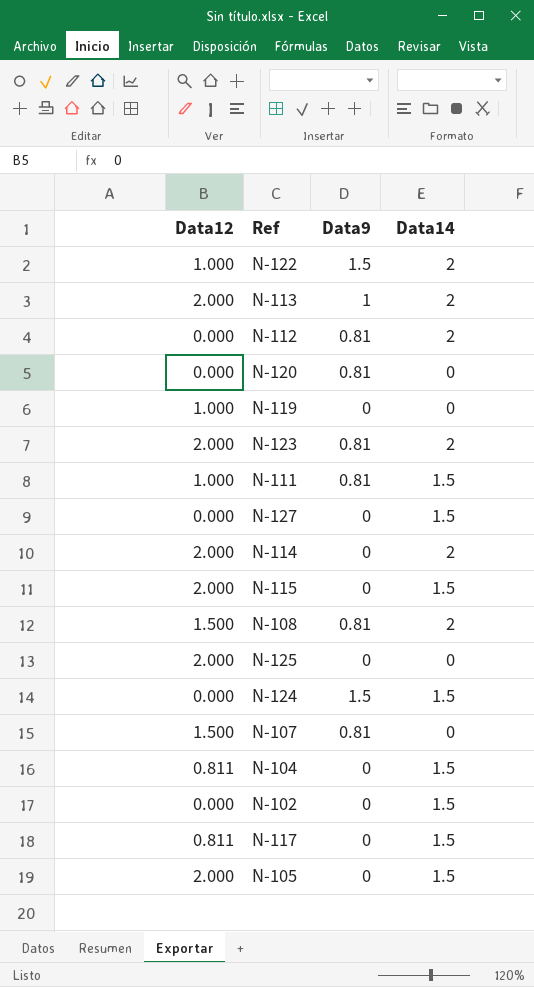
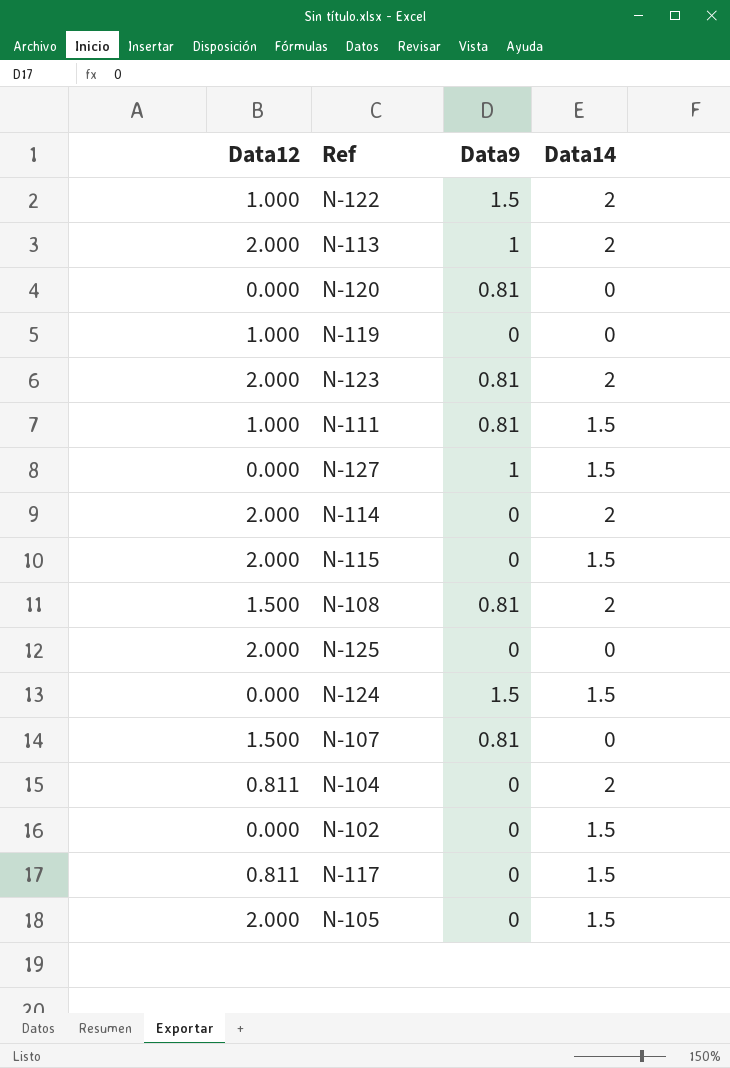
row N-112: 0.000 | 0.81 | 2 -> none
N-127 | Data9: 0 -> 1
N-104 | Data14: 1.5 -> 2

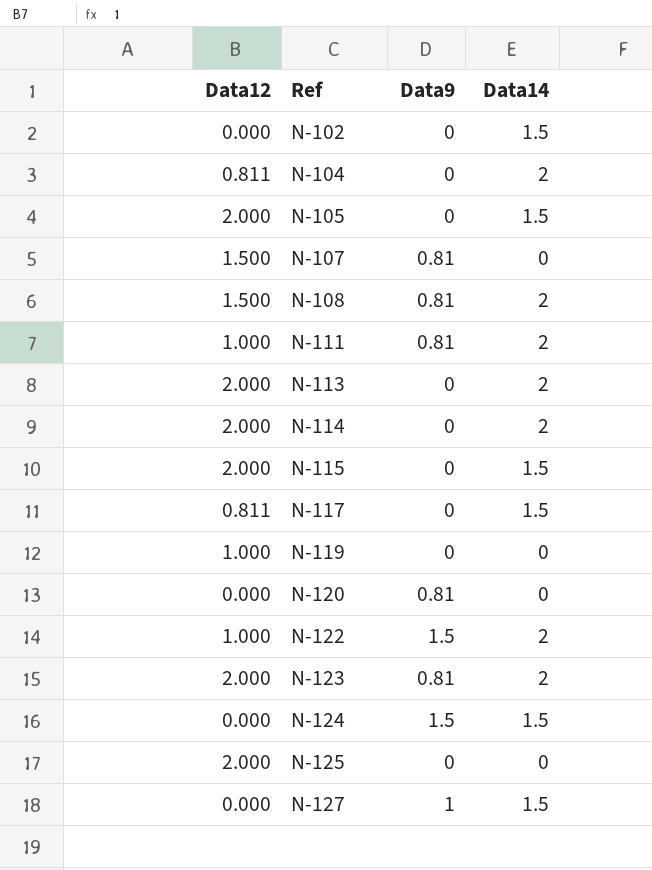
row order: none -> Ref ascending
N-111 | Data14: 1.5 -> 2
N-113 | Data9: 1 -> 0

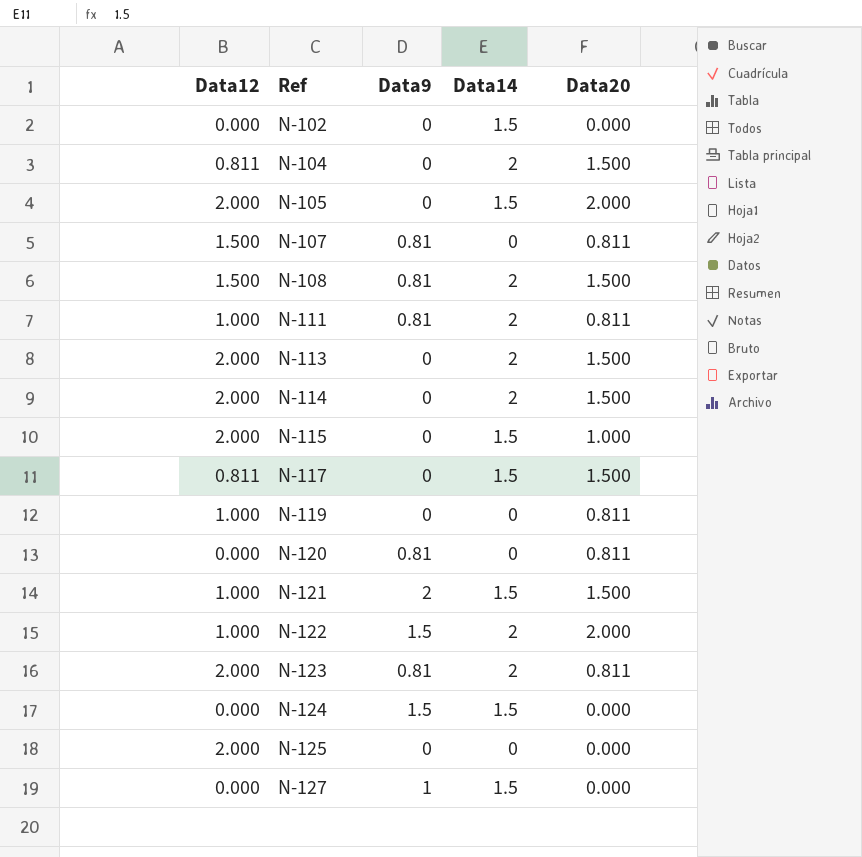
column Data20 | position: none -> 5
row N-121: none -> 1.000 | 2 | 1.5 | 1.500

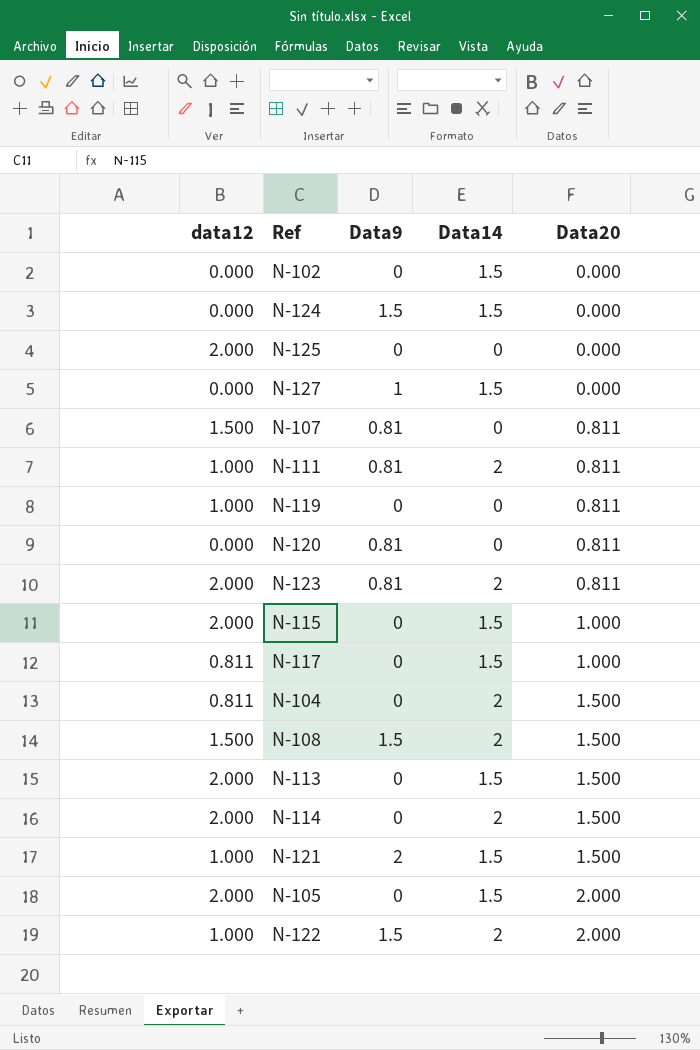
row order: Ref ascending -> Data20 ascending
column name: Data12 -> data12
N-117 | Data20: 1.500 -> 1.000
N-108 | Data9: 0.81 -> 1.5
N-113 | Data14: 2 -> 1.5

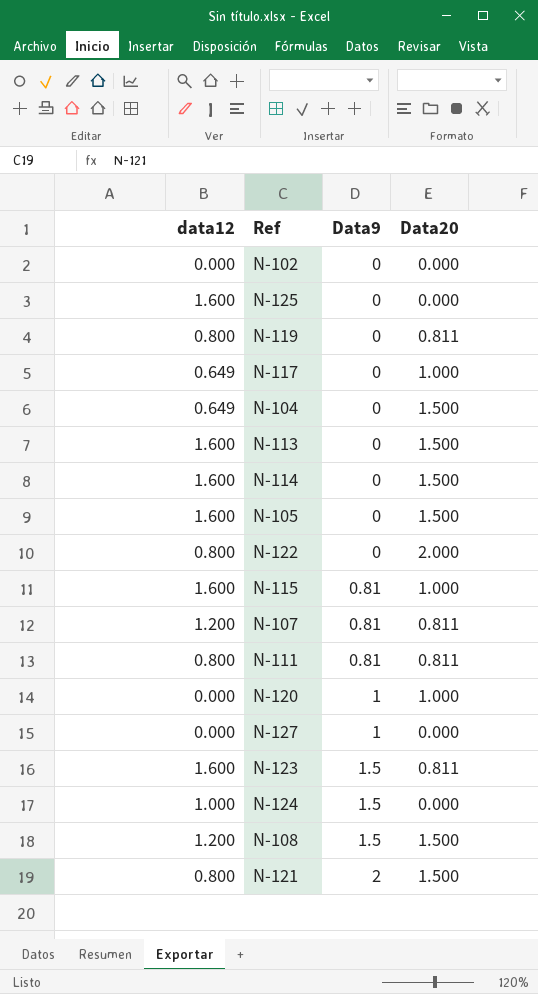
row order: Data20 ascending -> Data9 ascending
column Data14 | position: 4 -> none
N-125 | data12: 2.000 -> 1.600
N-119 | data12: 1.000 -> 0.800
N-117 | data12: 0.811 -> 0.649
N-104 | data12: 0.811 -> 0.649
N-113 | data12: 2.000 -> 1.600
N-114 | data12: 2.000 -> 1.600
N-105 | data12: 2.000 -> 1.600
N-105 | Data20: 2.000 -> 1.500
N-122 | data12: 1.000 -> 0.800
N-122 | Data9: 1.5 -> 0
N-115 | data12: 2.000 -> 1.600
N-115 | Data9: 0 -> 0.81
N-107 | data12: 1.500 -> 1.200
N-111 | data12: 1.000 -> 0.800
N-120 | Data9: 0.81 -> 1
N-120 | Data20: 0.811 -> 1.000
N-123 | data12: 2.000 -> 1.600
N-123 | Data9: 0.81 -> 1.5
N-124 | data12: 0.000 -> 1.000
N-108 | data12: 1.500 -> 1.200
N-121 | data12: 1.000 -> 0.800

